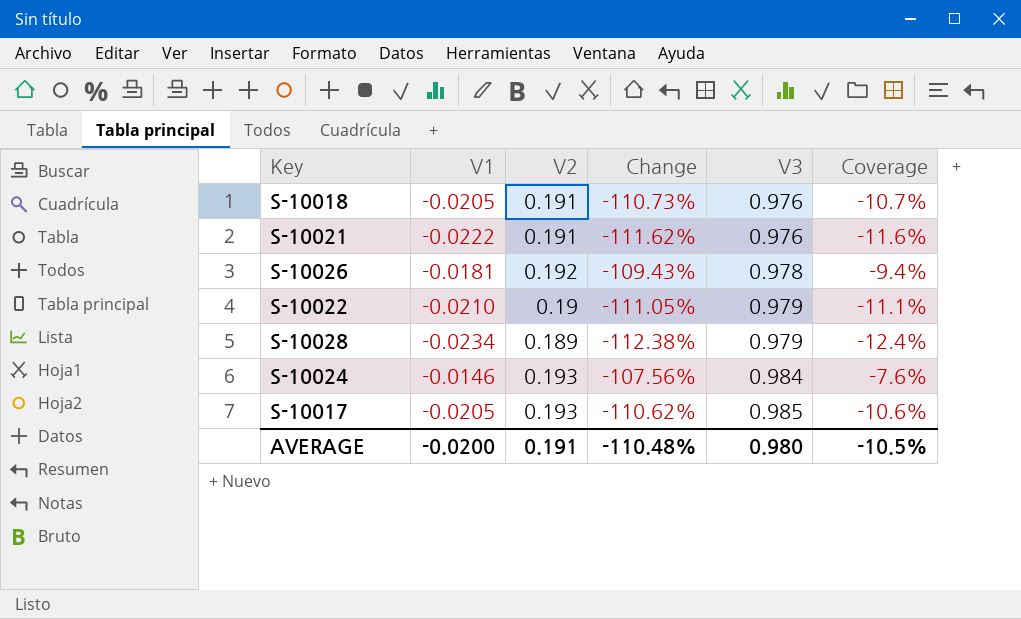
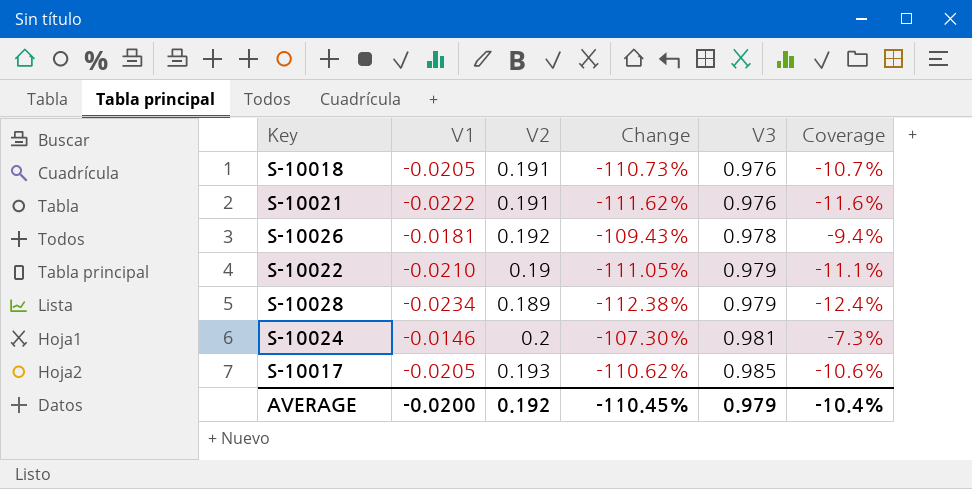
S-10024 | V2: 0.193 -> 0.2
S-10024 | Change: -107.56% -> -107.30%
S-10024 | V3: 0.984 -> 0.981
S-10024 | Coverage: -7.6% -> -7.3%
AVERAGE | V2: 0.191 -> 0.192
AVERAGE | Change: -110.48% -> -110.45%
AVERAGE | V3: 0.980 -> 0.979
AVERAGE | Coverage: -10.5% -> -10.4%

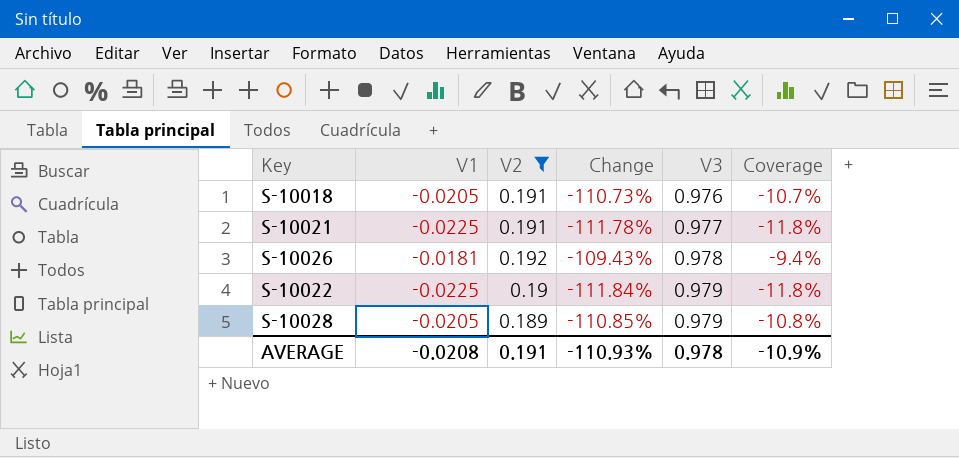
filter: none -> V2 <= 0.192
S-10021 | V1: -0.0222 -> -0.0225
S-10021 | Change: -111.62% -> -111.78%
S-10021 | V3: 0.976 -> 0.977
S-10021 | Coverage: -11.6% -> -11.8%
S-10022 | V1: -0.0210 -> -0.0225
S-10022 | Change: -111.05% -> -111.84%
S-10022 | Coverage: -11.1% -> -11.8%
S-10028 | V1: -0.0234 -> -0.0205
S-10028 | Change: -112.38% -> -110.85%
S-10028 | Coverage: -12.4% -> -10.8%
AVERAGE | V1: -0.0200 -> -0.0208
AVERAGE | V2: 0.192 -> 0.191
AVERAGE | Change: -110.45% -> -110.93%
AVERAGE | V3: 0.979 -> 0.978
AVERAGE | Coverage: -10.4% -> -10.9%

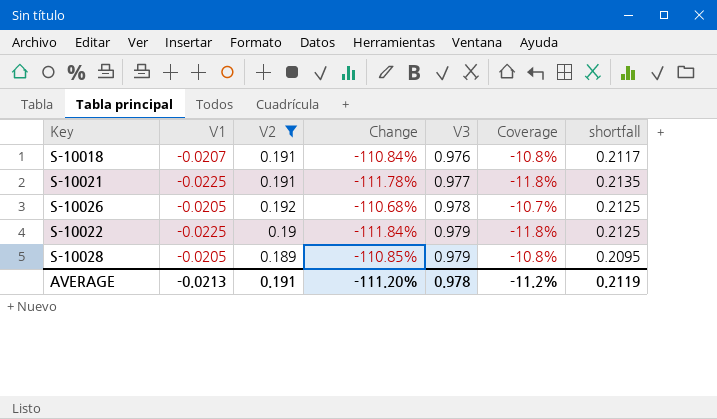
column shortfall | formula: none -> [V2] - [V1]
S-10018 | V1: -0.0205 -> -0.0207
S-10018 | Change: -110.73% -> -110.84%
S-10018 | Coverage: -10.7% -> -10.8%
S-10026 | V1: -0.0181 -> -0.0205
S-10026 | Change: -109.43% -> -110.68%
S-10026 | Coverage: -9.4% -> -10.7%
AVERAGE | V1: -0.0208 -> -0.0213
AVERAGE | Change: -110.93% -> -111.20%
AVERAGE | Coverage: -10.9% -> -11.2%

